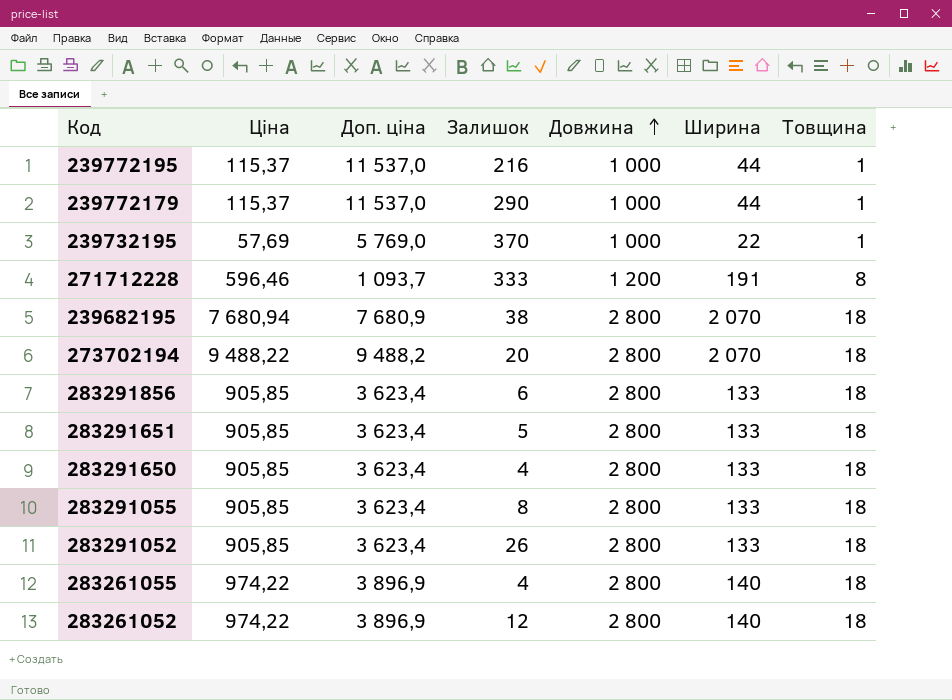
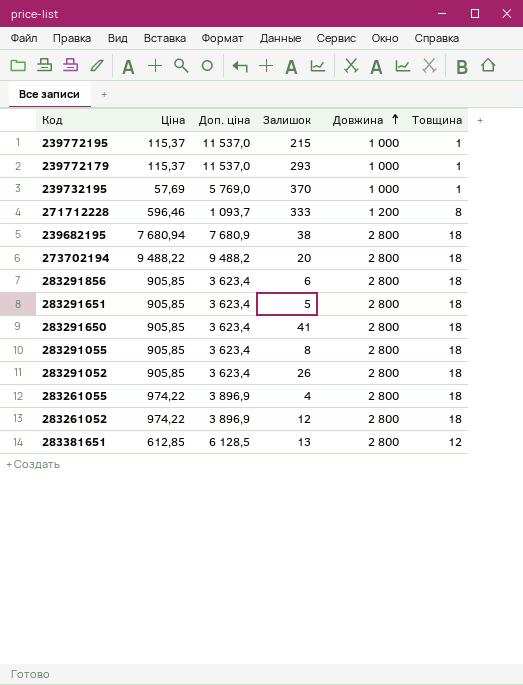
column Ширина | position: 6 -> none
239772195 | Залишок: 216 -> 215
239772179 | Залишок: 290 -> 293
283291650 | Залишок: 4 -> 41
row 283381651: none -> 612,85 | 6 128,5 | 13 | 2 800 | 12

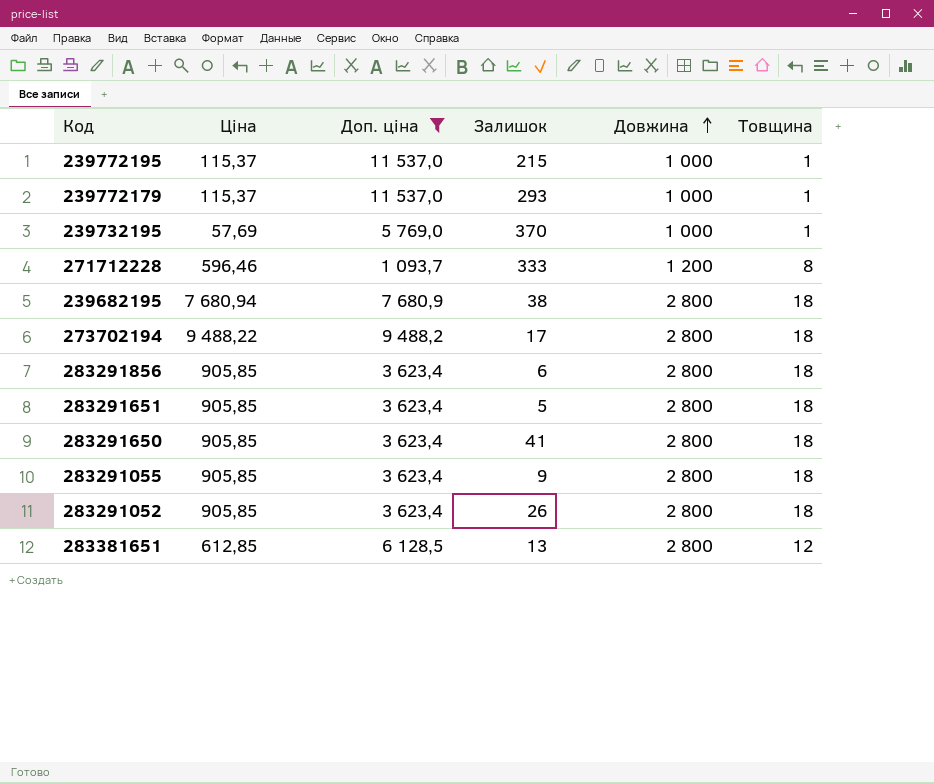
filter: none -> Доп. ціна != 3 896,9
273702194 | Залишок: 20 -> 17
283291055 | Залишок: 8 -> 9

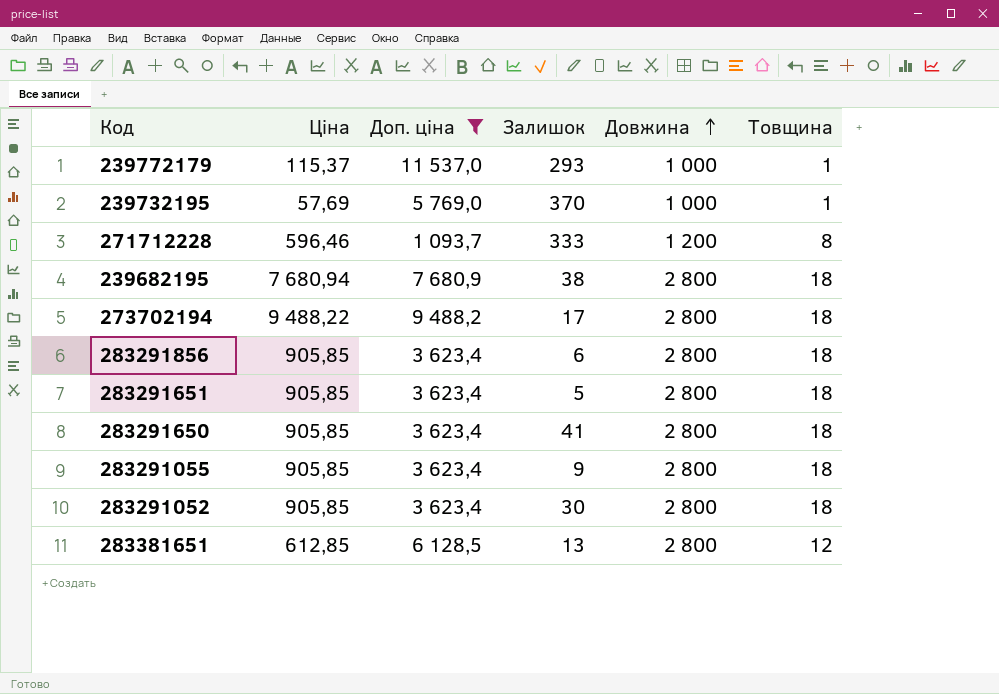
row 239772195: 115,37 | 11 537,0 | 215 | 1 000 | 1 -> none
283291052 | Залишок: 26 -> 30

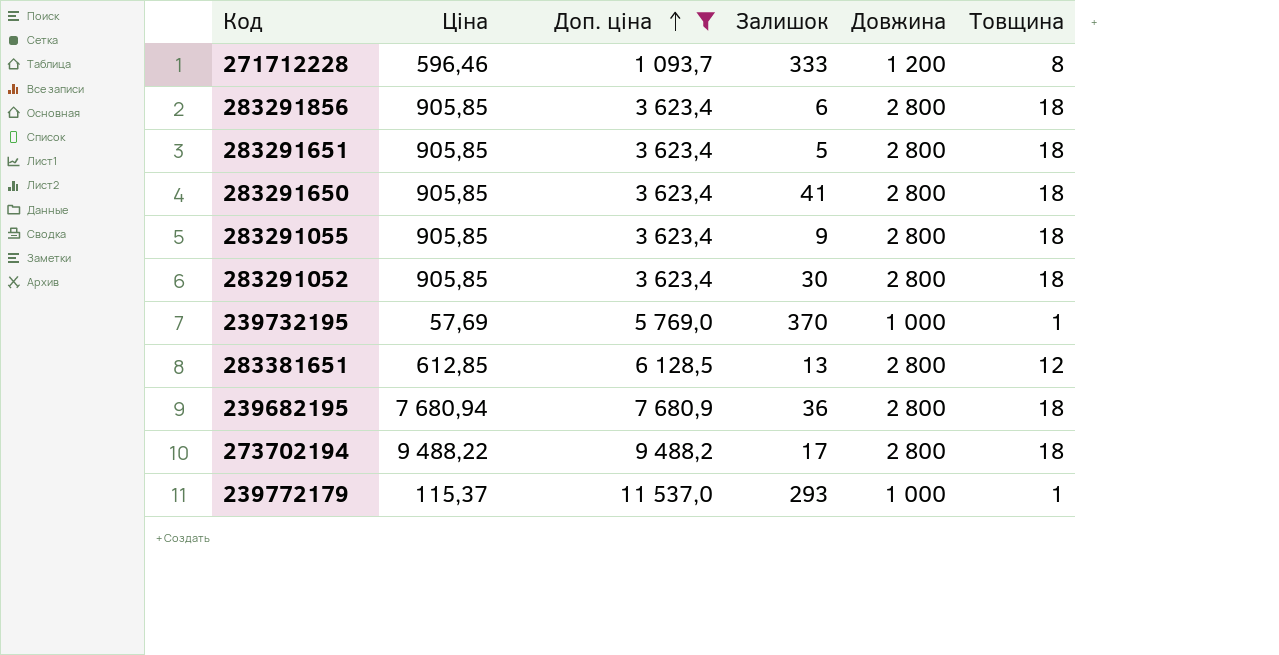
row order: Довжина ascending -> Доп. ціна ascending
239682195 | Залишок: 38 -> 36

